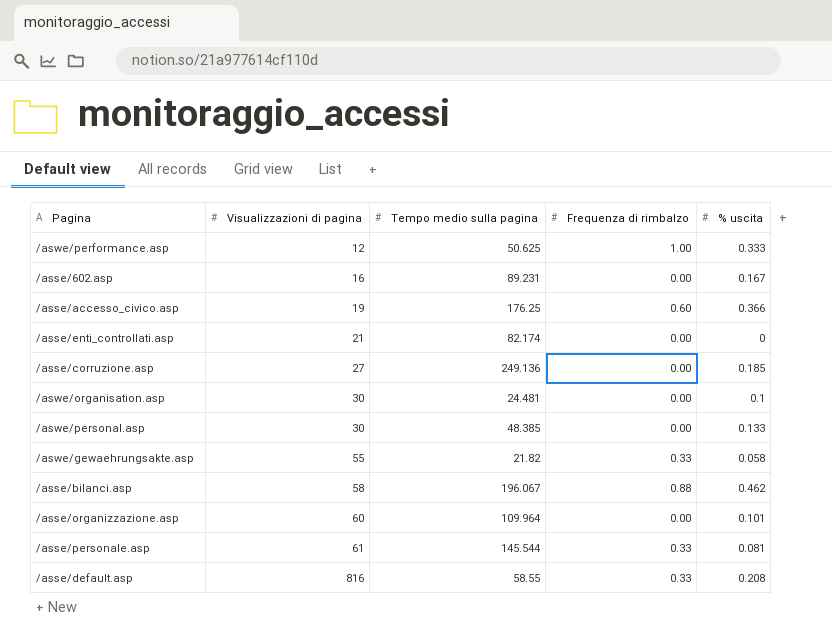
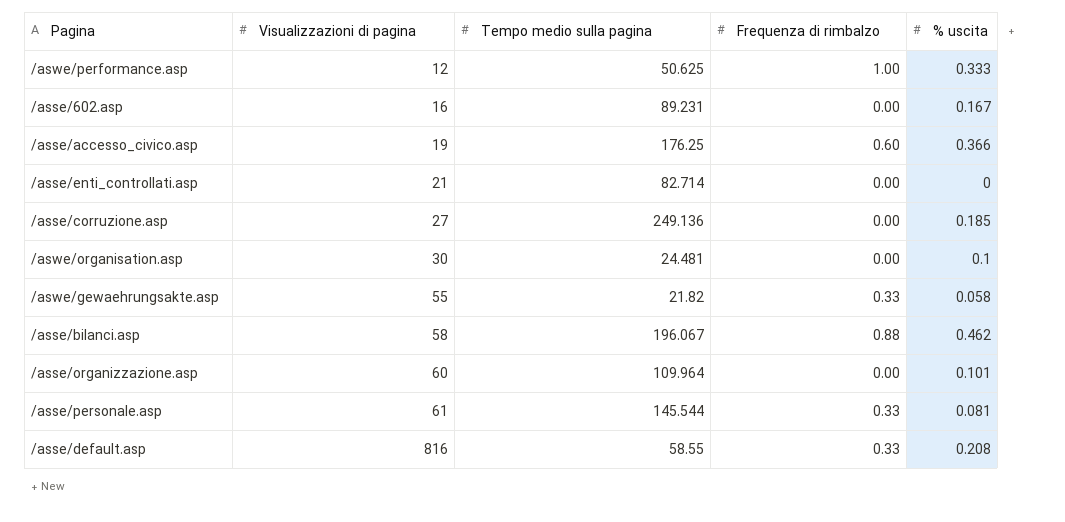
row /aswe/personal.asp: 30 | 48.385 | 0.00 | 0.133 -> none
/asse/enti_controllati.asp | Tempo medio sulla pagina: 82.174 -> 82.714

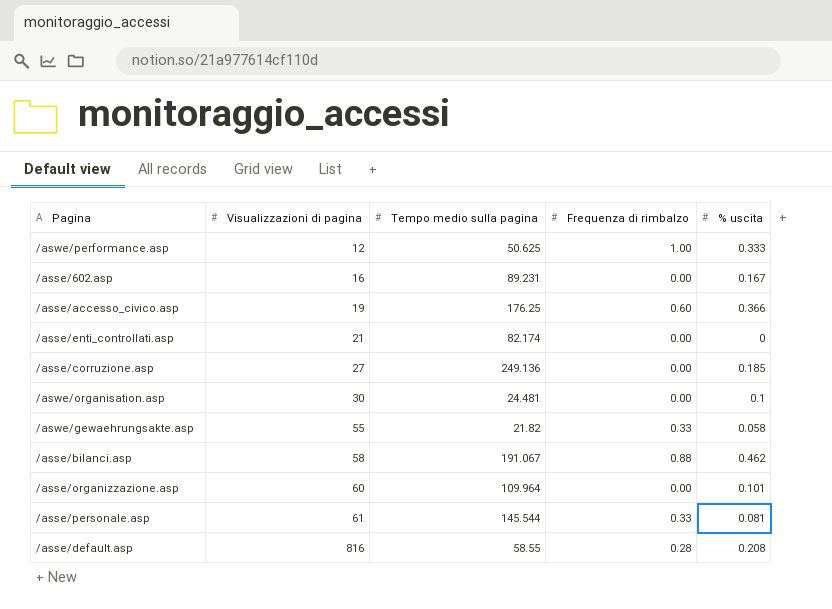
/asse/enti_controllati.asp | Tempo medio sulla pagina: 82.714 -> 82.174
/asse/bilanci.asp | Tempo medio sulla pagina: 196.067 -> 191.067
/asse/default.asp | Frequenza di rimbalzo: 0.33 -> 0.28

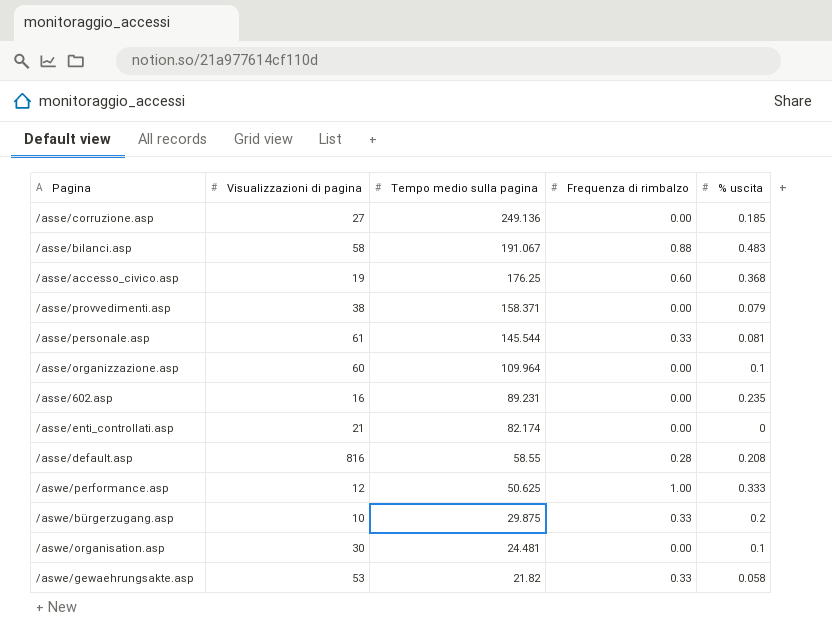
row order: Visualizzazioni di pagina ascending -> Tempo medio sulla pagina descending
/asse/bilanci.asp | % uscita: 0.462 -> 0.483
/asse/accesso_civico.asp | % uscita: 0.366 -> 0.368
row /asse/provvedimenti.asp: none -> 38 | 158.371 | 0.00 | 0.079
/asse/organizzazione.asp | % uscita: 0.101 -> 0.1
/asse/602.asp | % uscita: 0.167 -> 0.235
row /aswe/bürgerzugang.asp: none -> 10 | 29.875 | 0.33 | 0.2
/aswe/gewaehrungsakte.asp | Visualizzazioni di pagina: 55 -> 53

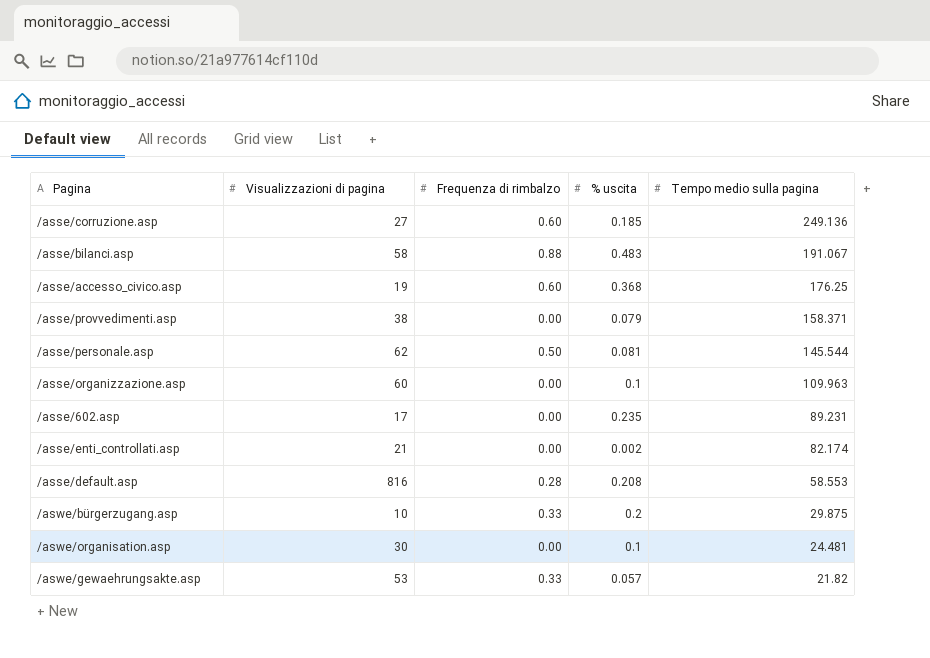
column Tempo medio sulla pagina | position: 3 -> 5
row /aswe/performance.asp: 12 | 50.625 | 1.00 | 0.333 -> none
/asse/corruzione.asp | Frequenza di rimbalzo: 0.00 -> 0.60
/asse/personale.asp | Visualizzazioni di pagina: 61 -> 62
/asse/personale.asp | Frequenza di rimbalzo: 0.33 -> 0.50
/asse/organizzazione.asp | Tempo medio sulla pagina: 109.964 -> 109.963
/asse/602.asp | Visualizzazioni di pagina: 16 -> 17
/asse/enti_controllati.asp | % uscita: 0 -> 0.002
/asse/default.asp | Tempo medio sulla pagina: 58.55 -> 58.553
/aswe/gewaehrungsakte.asp | % uscita: 0.058 -> 0.057

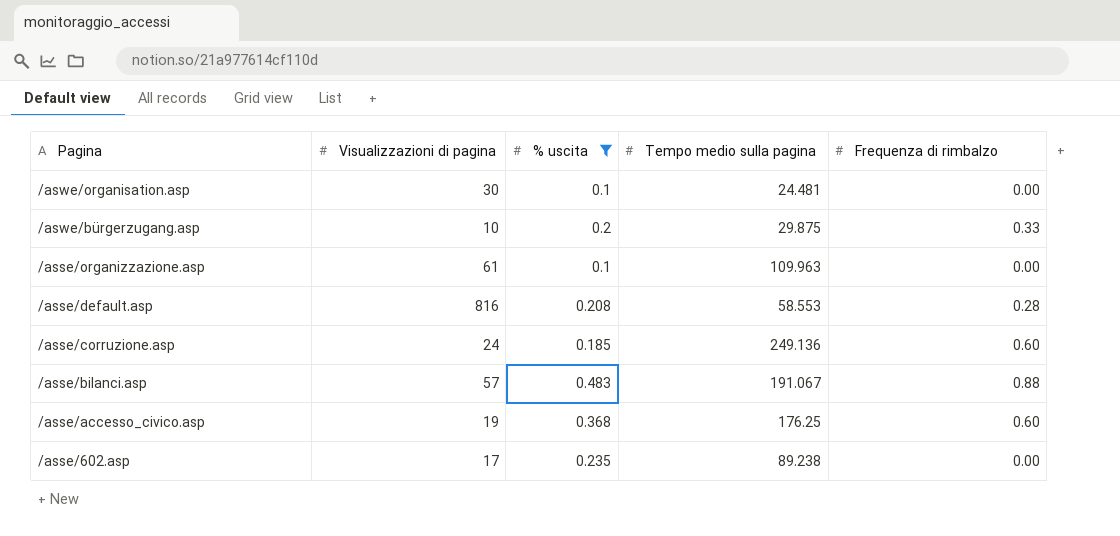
filter: none -> % uscita >= 0.1
row order: Tempo medio sulla pagina descending -> Pagina descending
column Frequenza di rimbalzo | position: 3 -> 5
/asse/organizzazione.asp | Visualizzazioni di pagina: 60 -> 61
/asse/corruzione.asp | Visualizzazioni di pagina: 27 -> 24
/asse/bilanci.asp | Visualizzazioni di pagina: 58 -> 57
/asse/602.asp | Tempo medio sulla pagina: 89.231 -> 89.238

